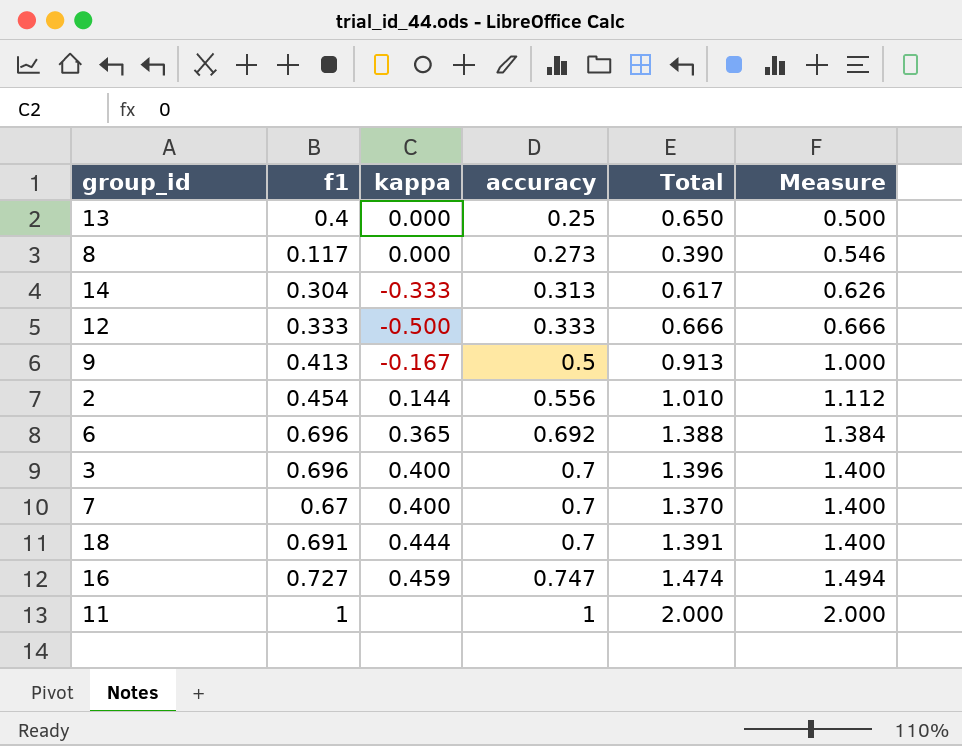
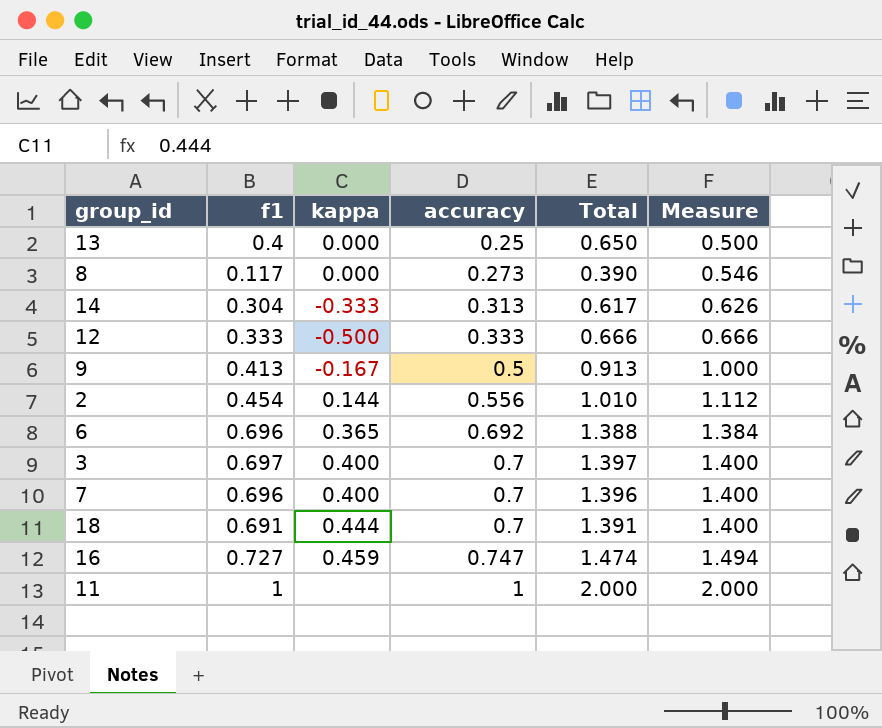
3 | f1: 0.696 -> 0.697
3 | Total: 1.396 -> 1.397
7 | f1: 0.67 -> 0.696
7 | Total: 1.370 -> 1.396

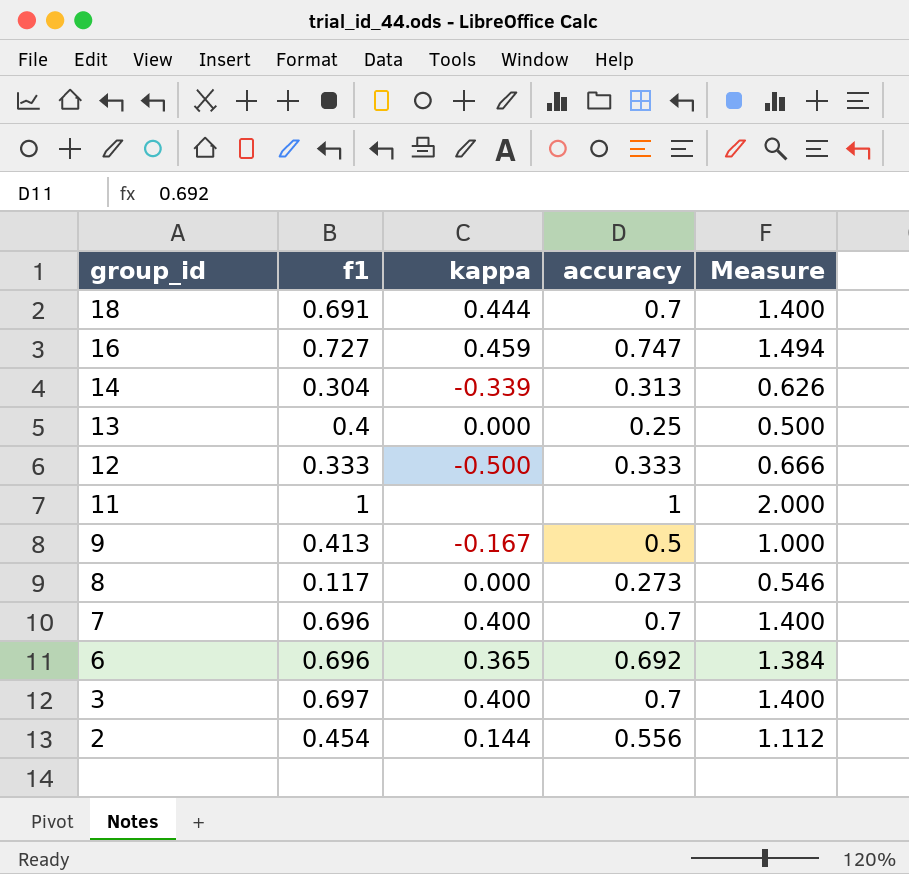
row order: accuracy ascending -> group_id descending
column Total | formula: [f1] + [accuracy] -> none
14 | kappa: -0.333 -> -0.339

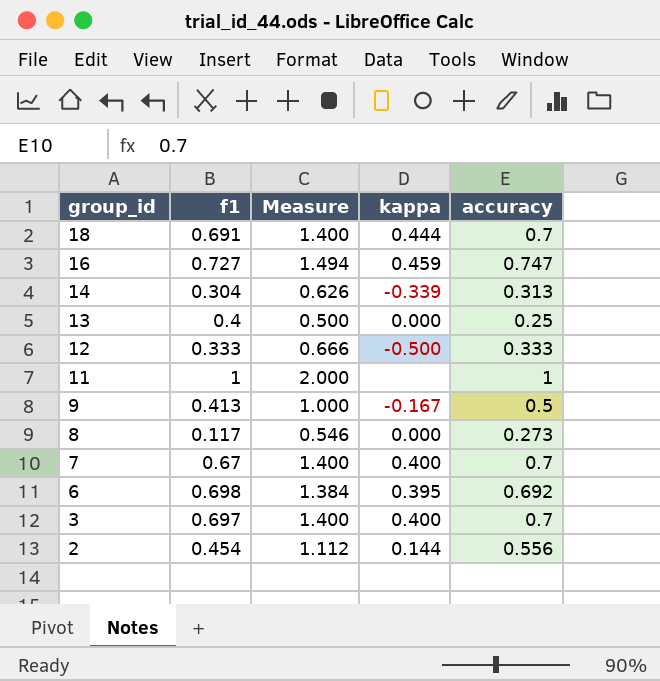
column Measure | position: 5 -> 3
7 | f1: 0.696 -> 0.67
6 | f1: 0.696 -> 0.698
6 | kappa: 0.365 -> 0.395

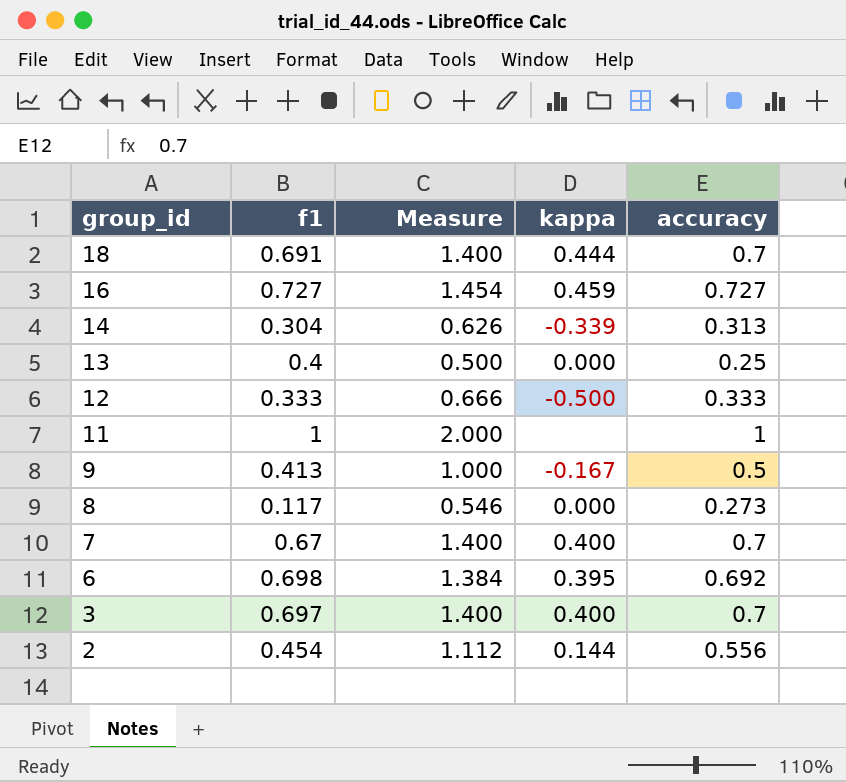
16 | Measure: 1.494 -> 1.454
16 | accuracy: 0.747 -> 0.727

